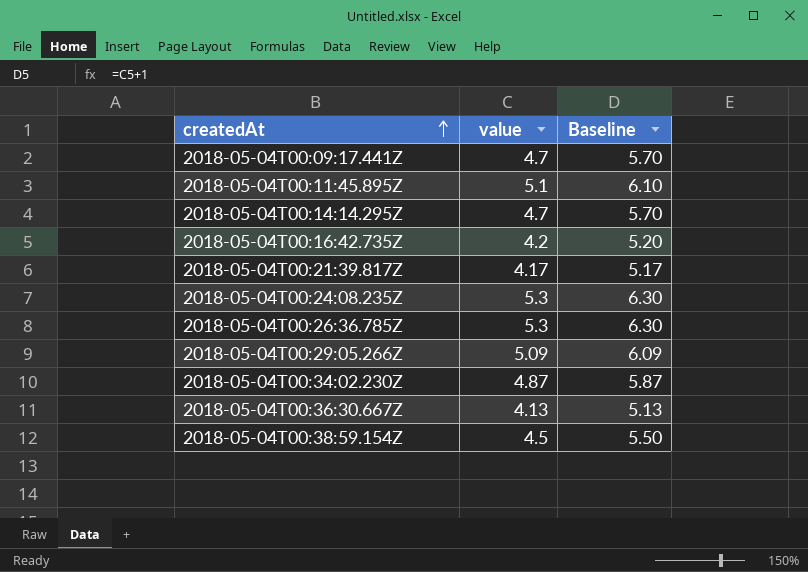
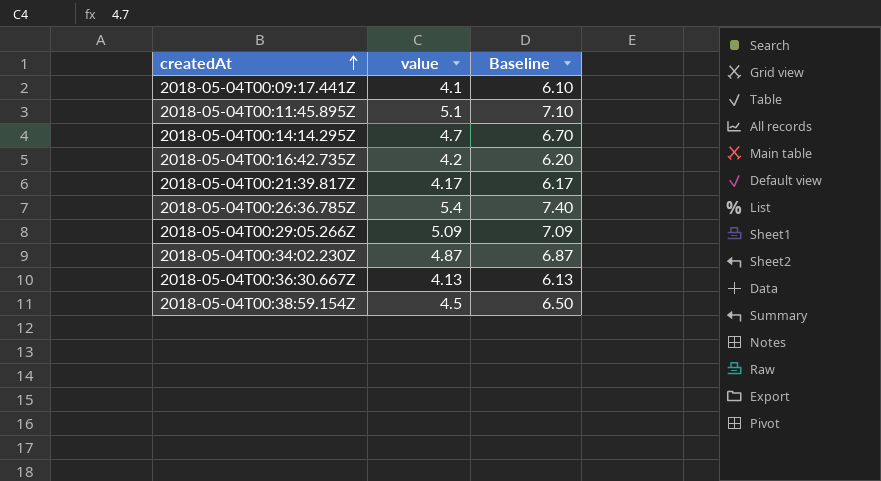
column Baseline | formula: [value] + 1 -> [value] + 2
row 2018-05-04T00:24:08.235Z: 5.3 | 6.30 -> none
2018-05-04T00:09:17.441Z | value: 4.7 -> 4.1
2018-05-04T00:26:36.785Z | value: 5.3 -> 5.4

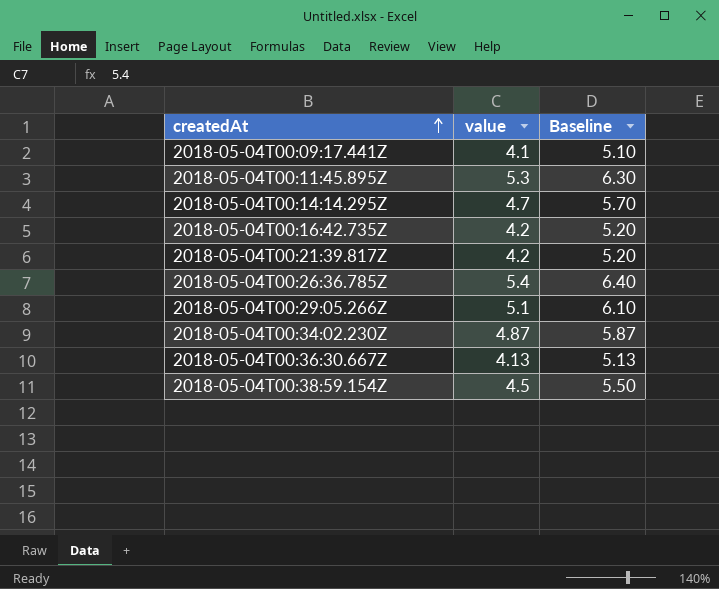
column Baseline | formula: [value] + 2 -> [value] + 1
2018-05-04T00:11:45.895Z | value: 5.1 -> 5.3
2018-05-04T00:21:39.817Z | value: 4.17 -> 4.2
2018-05-04T00:29:05.266Z | value: 5.09 -> 5.1

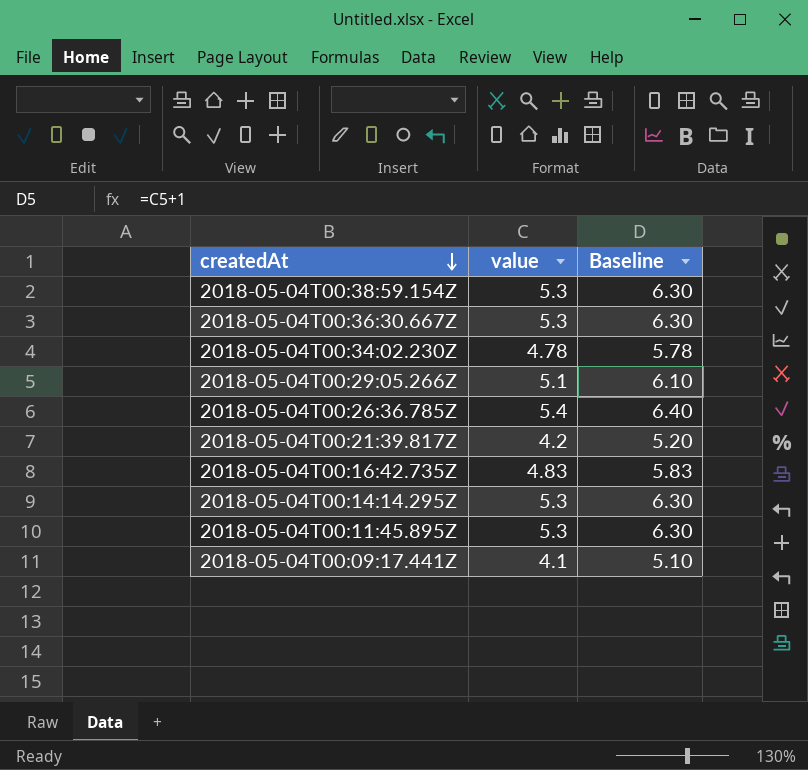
row order: createdAt ascending -> createdAt descending
2018-05-04T00:38:59.154Z | value: 4.5 -> 5.3
2018-05-04T00:38:59.154Z | Baseline: 5.50 -> 6.30
2018-05-04T00:36:30.667Z | value: 4.13 -> 5.3
2018-05-04T00:36:30.667Z | Baseline: 5.13 -> 6.30
2018-05-04T00:34:02.230Z | value: 4.87 -> 4.78
2018-05-04T00:34:02.230Z | Baseline: 5.87 -> 5.78
2018-05-04T00:16:42.735Z | value: 4.2 -> 4.83
2018-05-04T00:16:42.735Z | Baseline: 5.20 -> 5.83
2018-05-04T00:14:14.295Z | value: 4.7 -> 5.3
2018-05-04T00:14:14.295Z | Baseline: 5.70 -> 6.30

